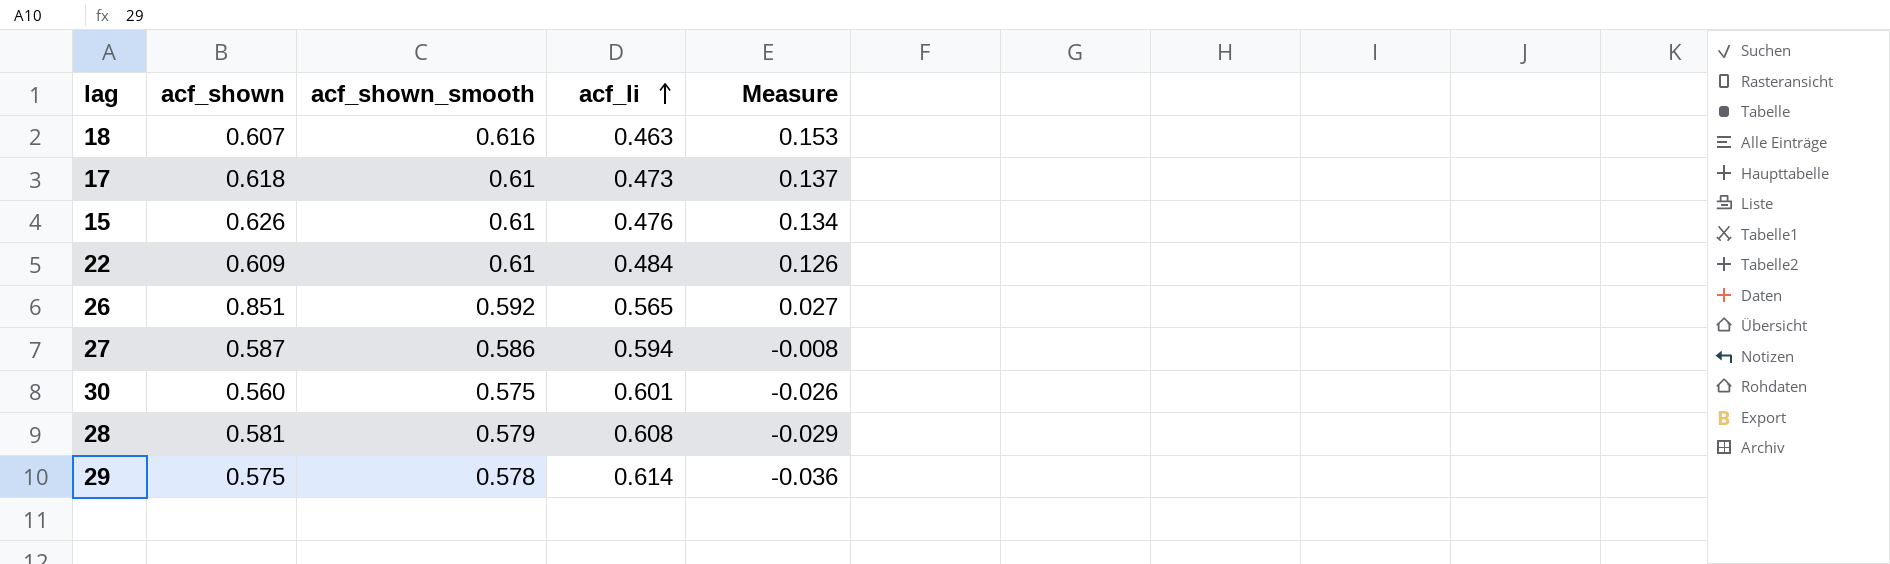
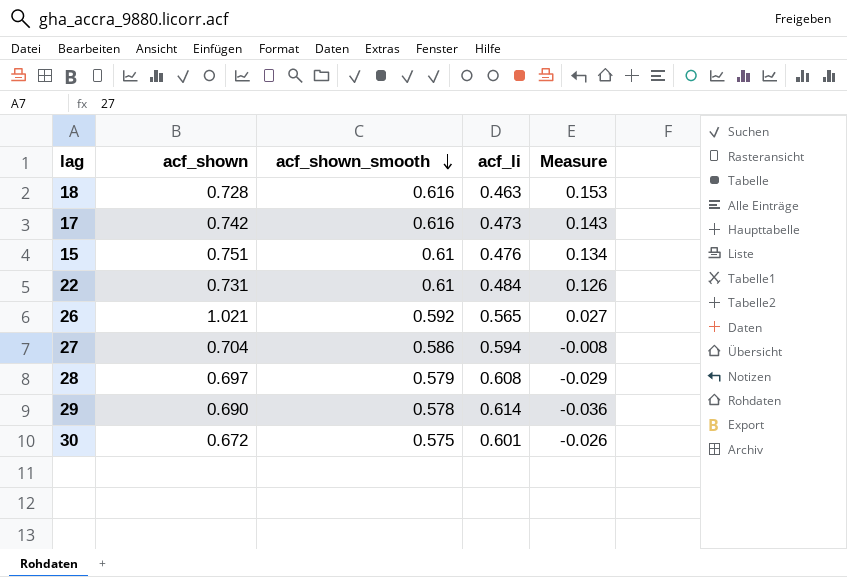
row order: acf_li ascending -> acf_shown_smooth descending
18 | acf_shown: 0.607 -> 0.728
17 | acf_shown: 0.618 -> 0.742
17 | acf_shown_smooth: 0.61 -> 0.616
17 | Measure: 0.137 -> 0.143
15 | acf_shown: 0.626 -> 0.751
22 | acf_shown: 0.609 -> 0.731
26 | acf_shown: 0.851 -> 1.021
27 | acf_shown: 0.587 -> 0.704
28 | acf_shown: 0.581 -> 0.697
29 | acf_shown: 0.575 -> 0.690
30 | acf_shown: 0.560 -> 0.672

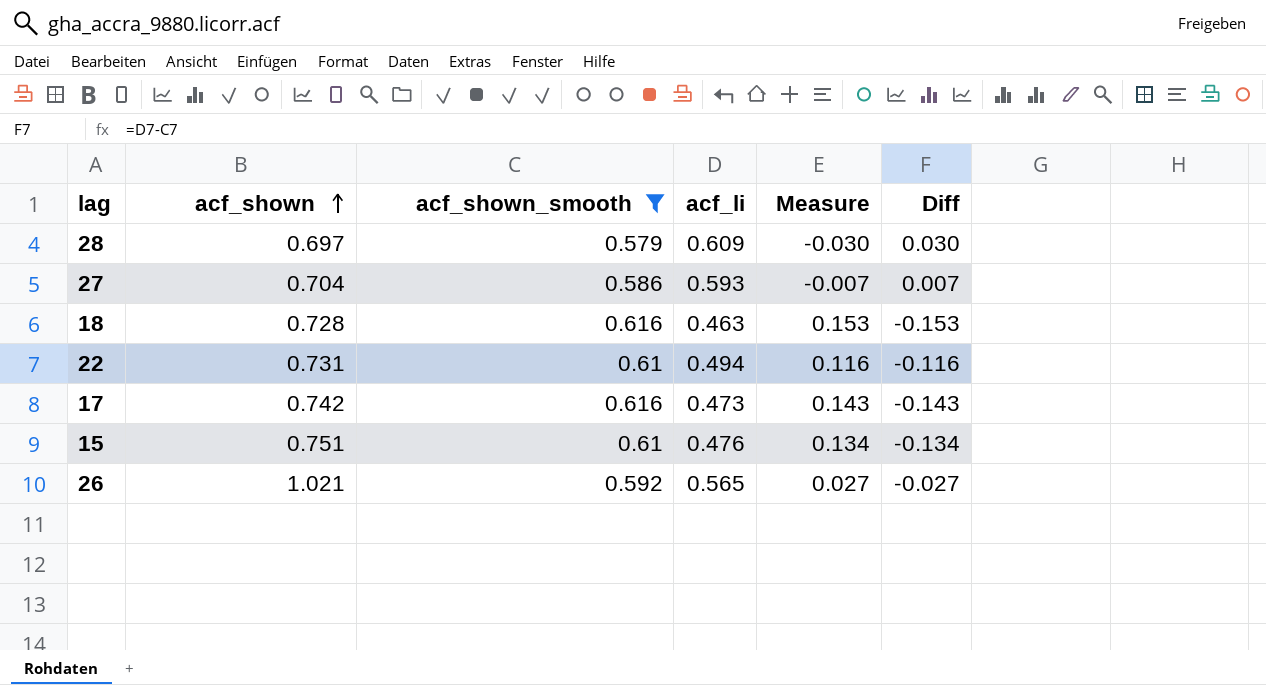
filter: none -> acf_shown_smooth >= 0.579
row order: acf_shown_smooth descending -> acf_shown ascending
column Diff | formula: none -> [acf_li] - [acf_shown_smooth]
28 | acf_li: 0.608 -> 0.609
28 | Measure: -0.029 -> -0.030
27 | acf_li: 0.594 -> 0.593
27 | Measure: -0.008 -> -0.007
22 | acf_li: 0.484 -> 0.494
22 | Measure: 0.126 -> 0.116

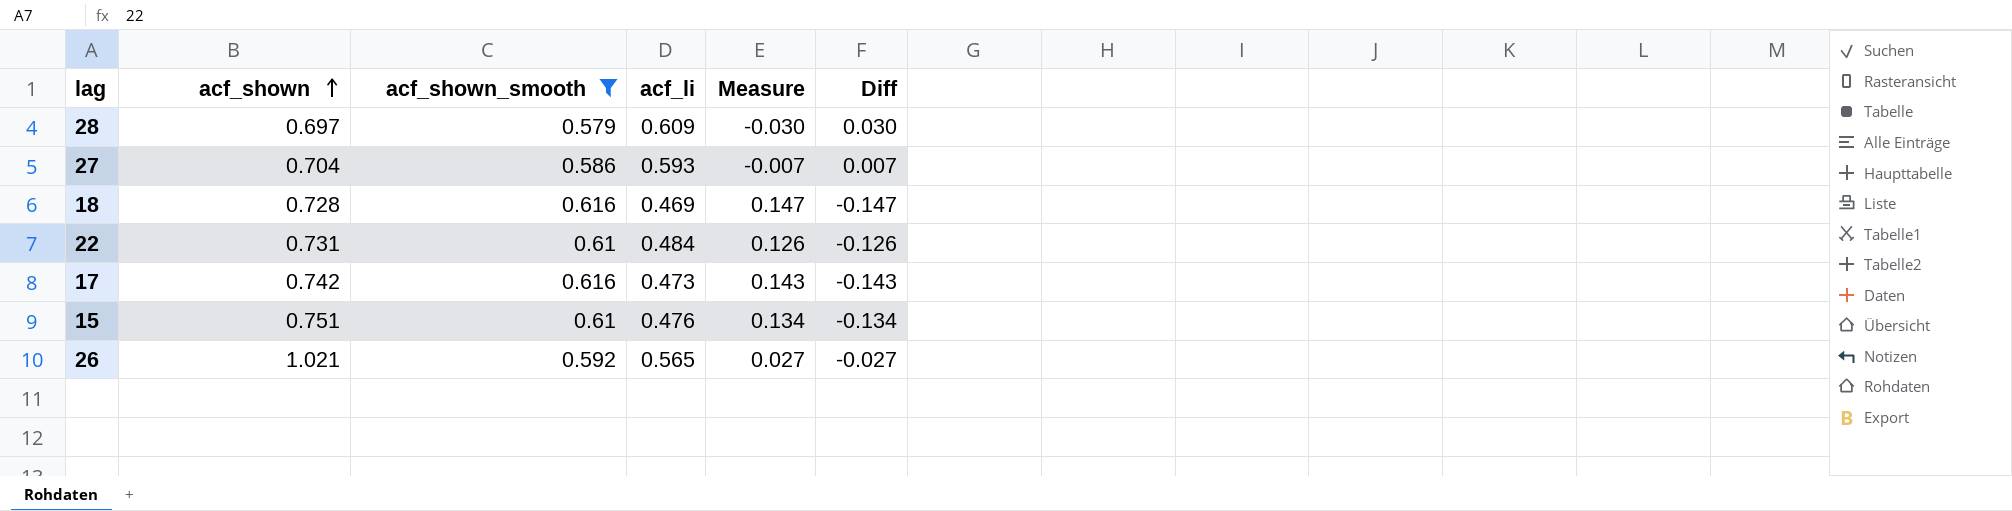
18 | acf_li: 0.463 -> 0.469
18 | Measure: 0.153 -> 0.147
18 | Diff: -0.153 -> -0.147
22 | acf_li: 0.494 -> 0.484
22 | Measure: 0.116 -> 0.126
22 | Diff: -0.116 -> -0.126

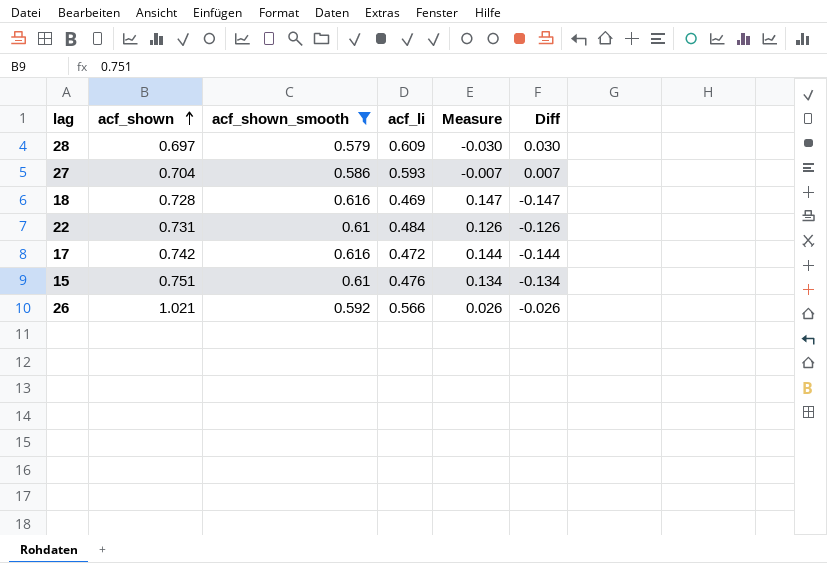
17 | acf_li: 0.473 -> 0.472
17 | Measure: 0.143 -> 0.144
17 | Diff: -0.143 -> -0.144
26 | acf_li: 0.565 -> 0.566
26 | Measure: 0.027 -> 0.026
26 | Diff: -0.027 -> -0.026

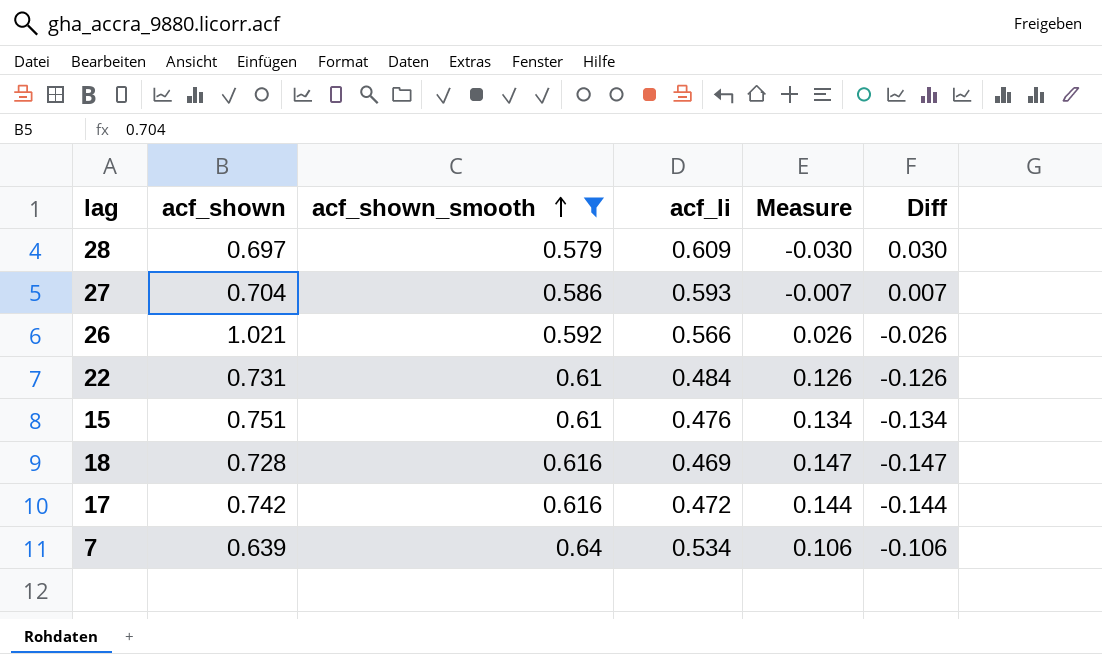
row order: acf_shown ascending -> acf_shown_smooth ascending
row 7: none -> 0.639 | 0.64 | 0.534 | 0.106 | -0.106

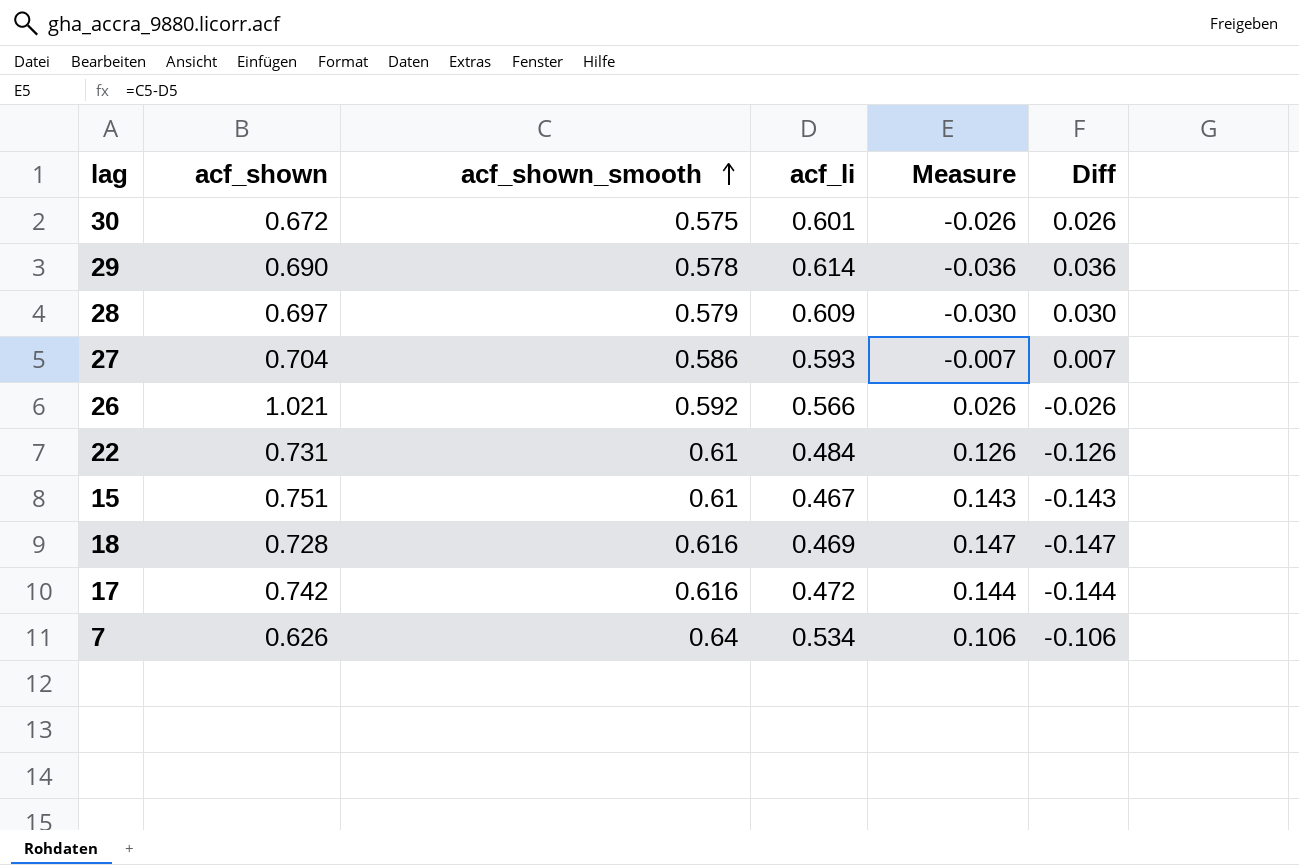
filter: acf_shown_smooth >= 0.579 -> none
15 | acf_li: 0.476 -> 0.467
15 | Measure: 0.134 -> 0.143
15 | Diff: -0.134 -> -0.143
7 | acf_shown: 0.639 -> 0.626

